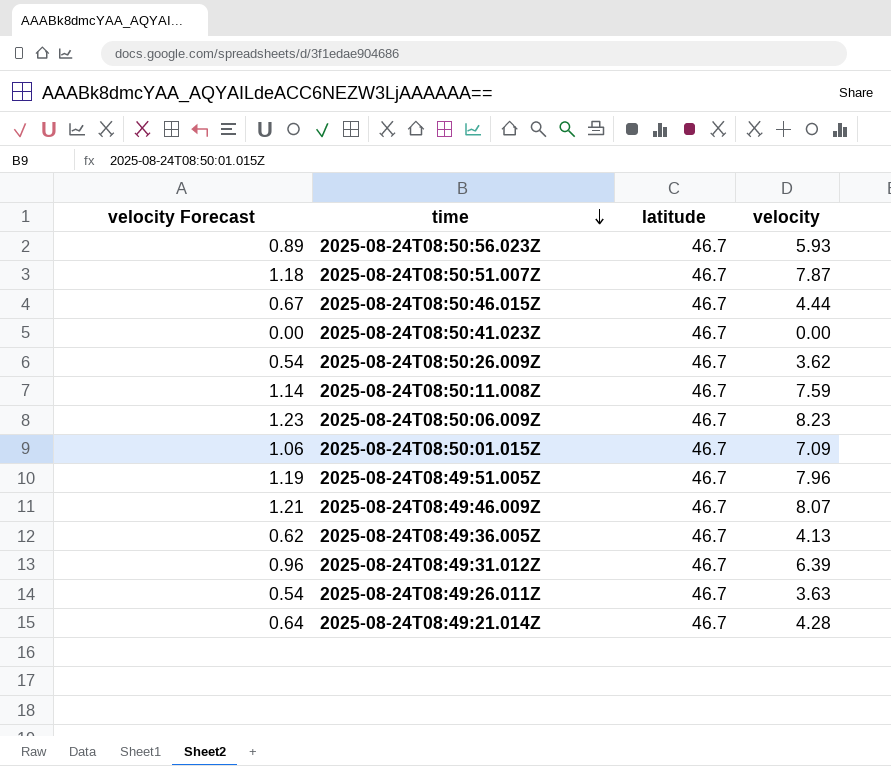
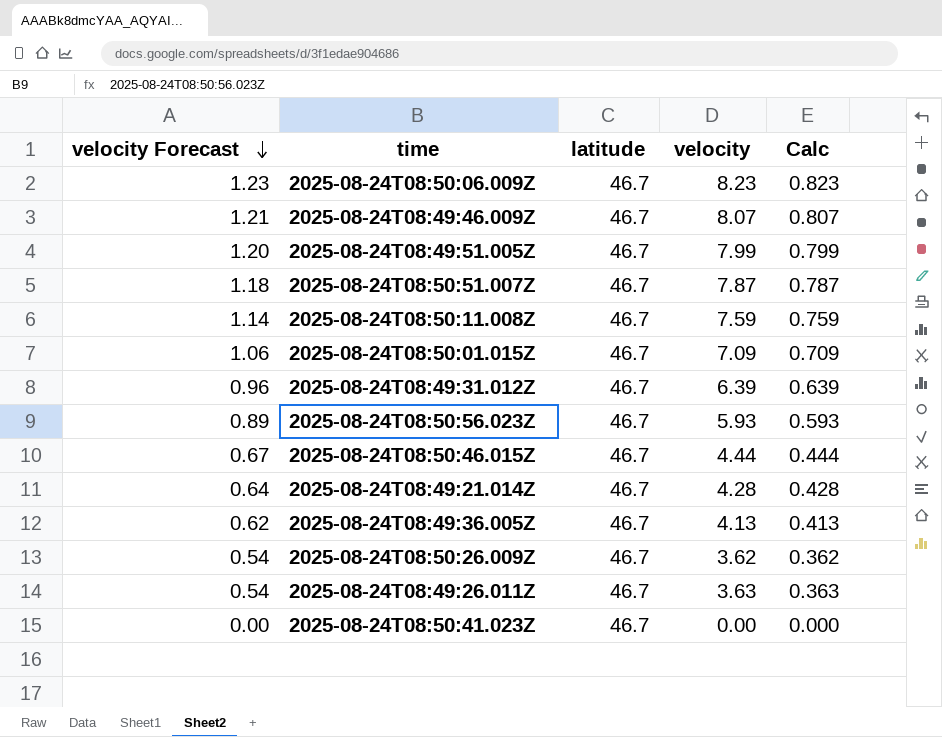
row order: time descending -> velocity Forecast descending
column Calc | formula: none -> [velocity] * 0.1
2025-08-24T08:49:51.005Z | velocity Forecast: 1.19 -> 1.20
2025-08-24T08:49:51.005Z | velocity: 7.96 -> 7.99

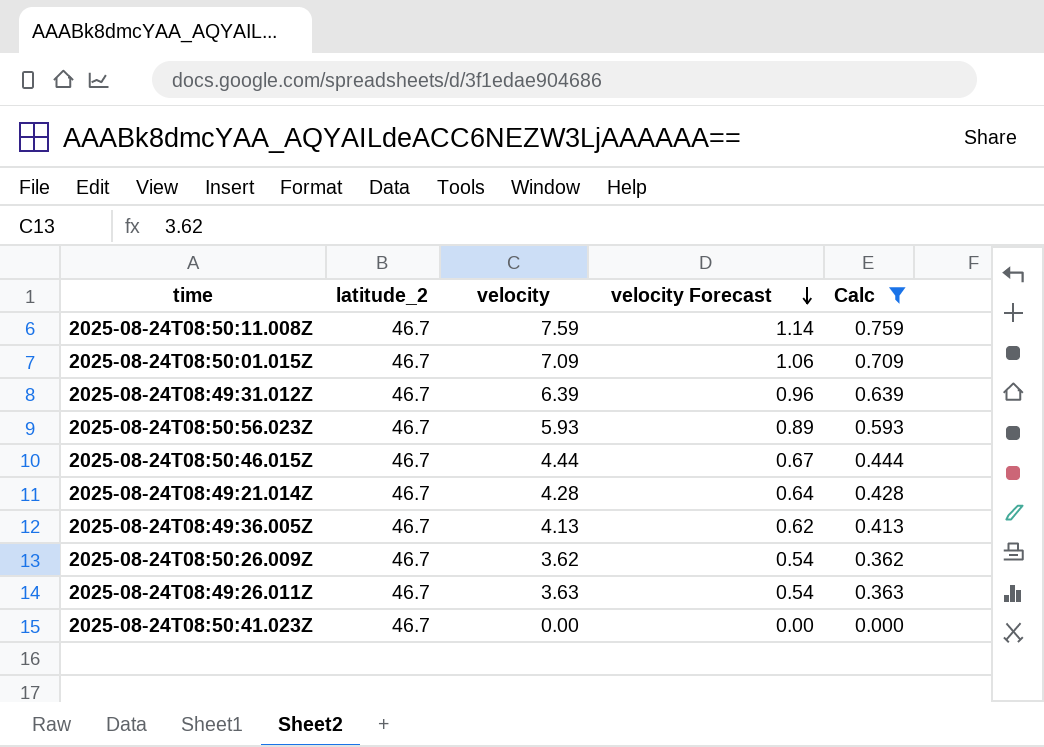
filter: none -> Calc <= 0.759
column name: latitude -> latitude_2
column velocity Forecast | position: 1 -> 4

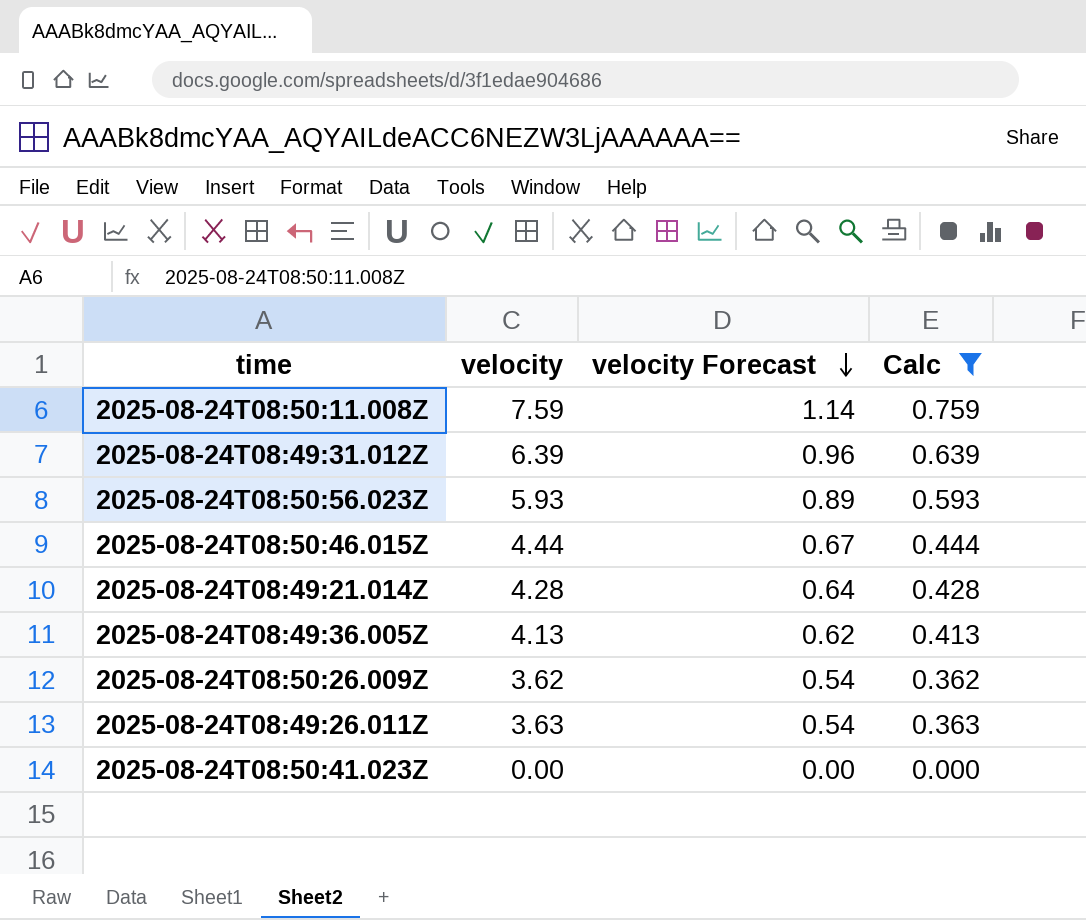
column latitude_2 | position: 2 -> none
row 2025-08-24T08:50:01.015Z: 46.7 | 7.09 | 1.06 | 0.709 -> none

